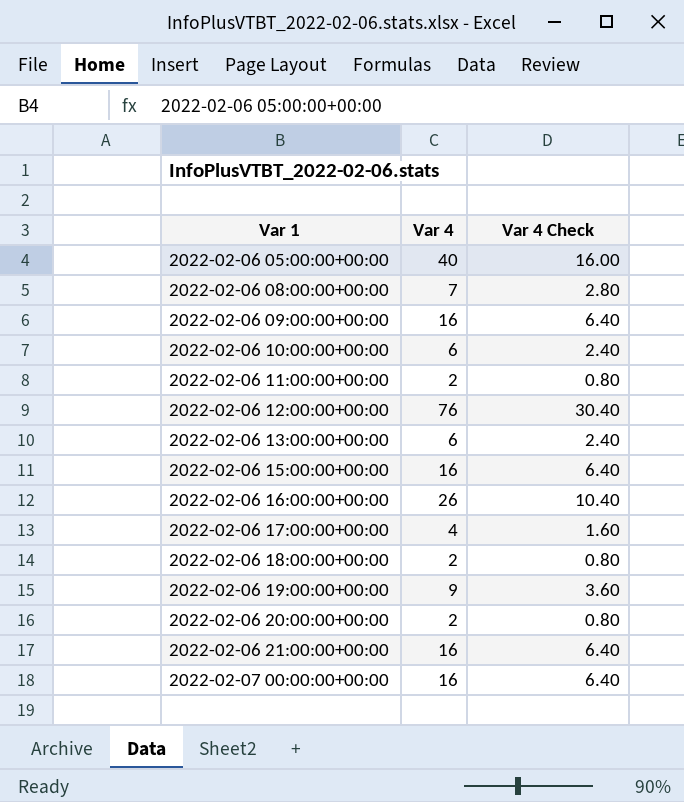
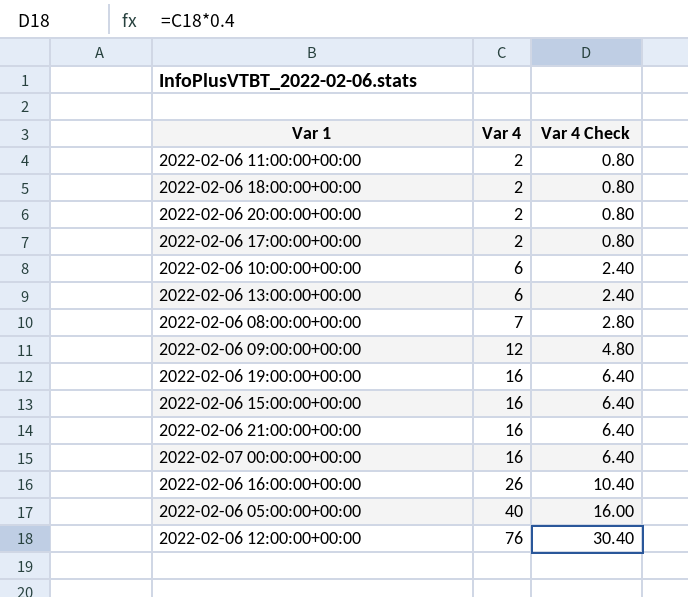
row order: Var 1 ascending -> Var 4 ascending
2022-02-06 17:00:00+00:00 | Var 4: 4 -> 2
2022-02-06 17:00:00+00:00 | Var 4 Check: 1.60 -> 0.80
2022-02-06 09:00:00+00:00 | Var 4: 16 -> 12
2022-02-06 09:00:00+00:00 | Var 4 Check: 6.40 -> 4.80
2022-02-06 19:00:00+00:00 | Var 4: 9 -> 16
2022-02-06 19:00:00+00:00 | Var 4 Check: 3.60 -> 6.40

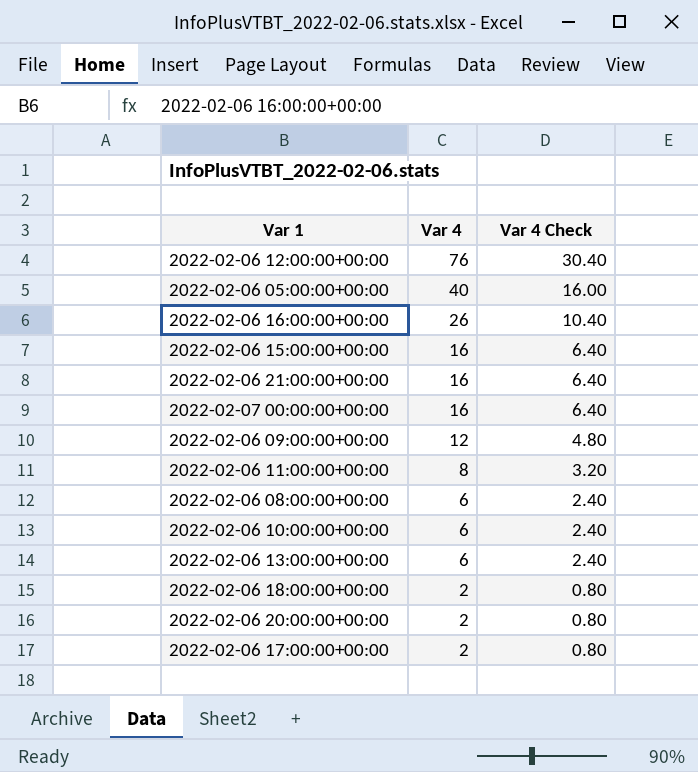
row order: Var 4 ascending -> Var 4 descending
row 2022-02-06 19:00:00+00:00: 16 | 6.40 -> none
2022-02-06 11:00:00+00:00 | Var 4: 2 -> 8
2022-02-06 11:00:00+00:00 | Var 4 Check: 0.80 -> 3.20
2022-02-06 08:00:00+00:00 | Var 4: 7 -> 6
2022-02-06 08:00:00+00:00 | Var 4 Check: 2.80 -> 2.40

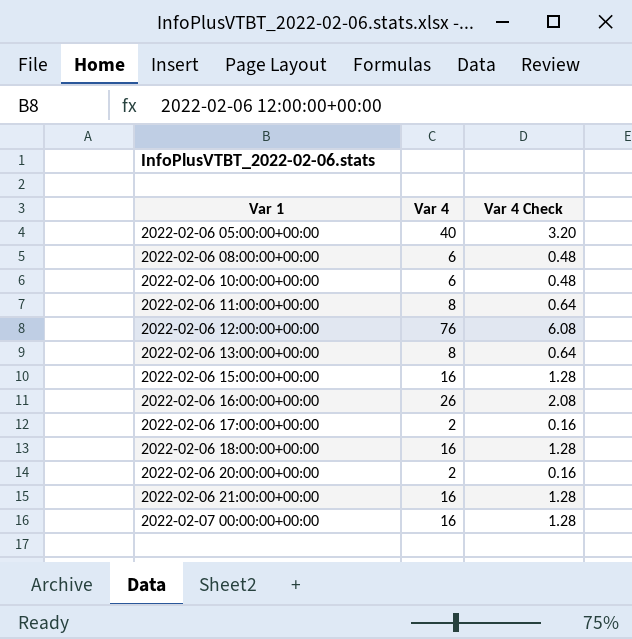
row order: Var 4 descending -> Var 1 ascending
column Var 4 Check | formula: [Var 4] * 0.4 -> [Var 4] * 0.08
row 2022-02-06 09:00:00+00:00: 12 | 4.80 -> none
2022-02-06 13:00:00+00:00 | Var 4: 6 -> 8
2022-02-06 18:00:00+00:00 | Var 4: 2 -> 16

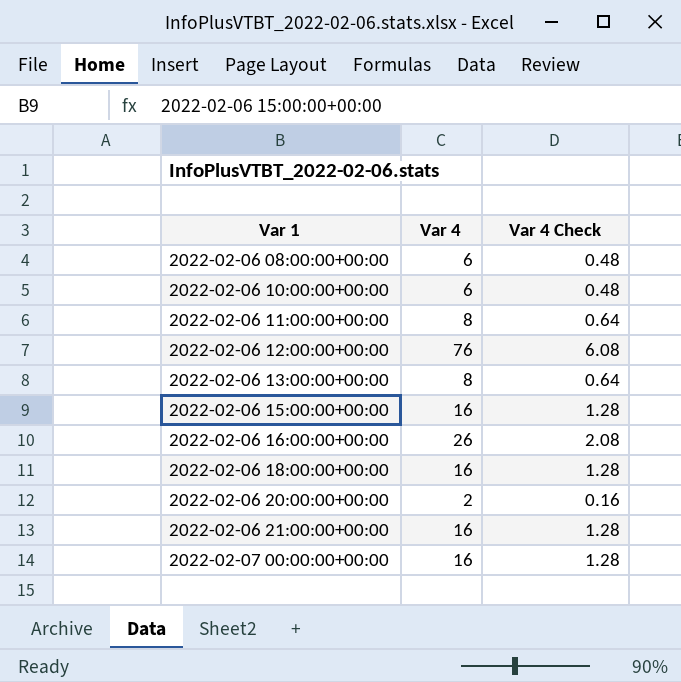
row 2022-02-06 05:00:00+00:00: 40 | 3.20 -> none
row 2022-02-06 17:00:00+00:00: 2 | 0.16 -> none

